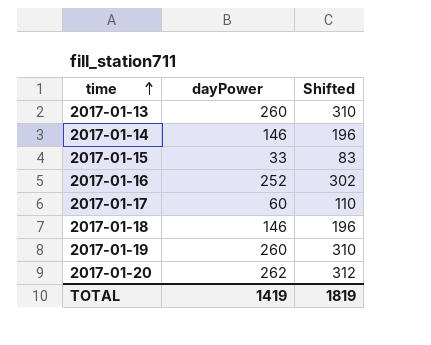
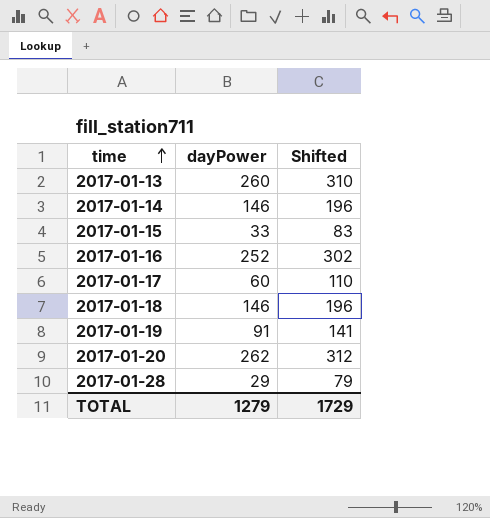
2017-01-19 | dayPower: 260 -> 91
2017-01-19 | Shifted: 310 -> 141
row 2017-01-28: none -> 29 | 79
TOTAL | dayPower: 1419 -> 1279
TOTAL | Shifted: 1819 -> 1729

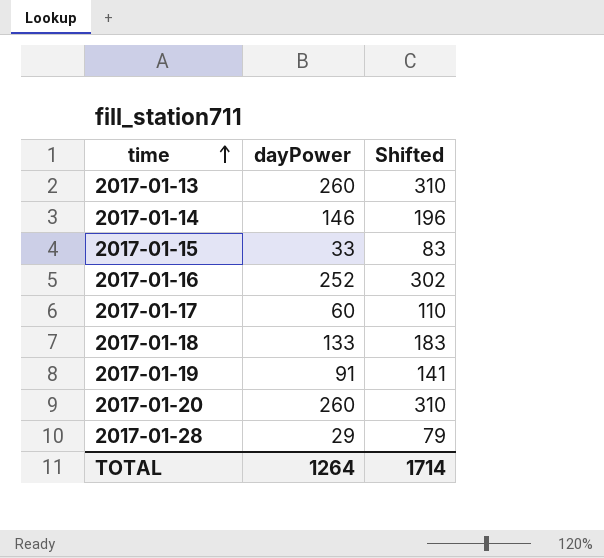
2017-01-18 | dayPower: 146 -> 133
2017-01-18 | Shifted: 196 -> 183
2017-01-20 | dayPower: 262 -> 260
2017-01-20 | Shifted: 312 -> 310
TOTAL | dayPower: 1279 -> 1264
TOTAL | Shifted: 1729 -> 1714

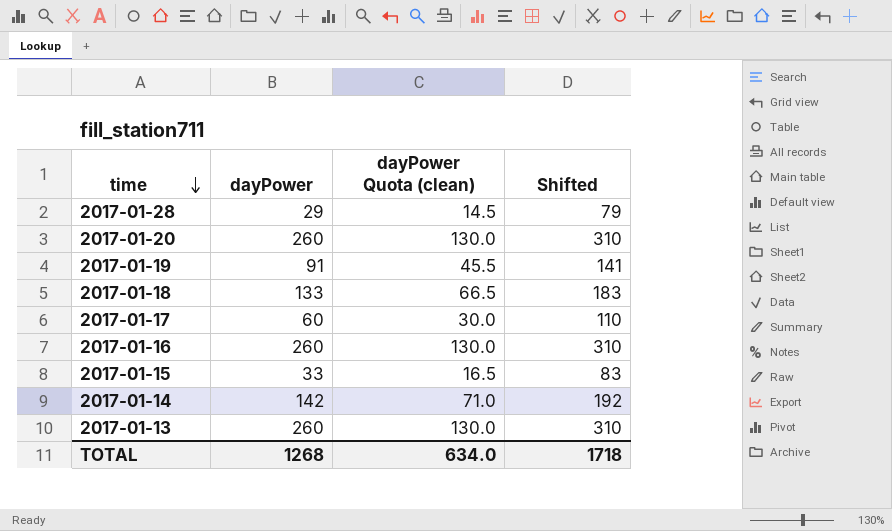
row order: time ascending -> time descending
column dayPower Quota (clean) | formula: none -> [dayPower] * 0.5
2017-01-16 | dayPower: 252 -> 260
2017-01-16 | Shifted: 302 -> 310
2017-01-14 | dayPower: 146 -> 142
2017-01-14 | Shifted: 196 -> 192
TOTAL | dayPower: 1264 -> 1268
TOTAL | Shifted: 1714 -> 1718

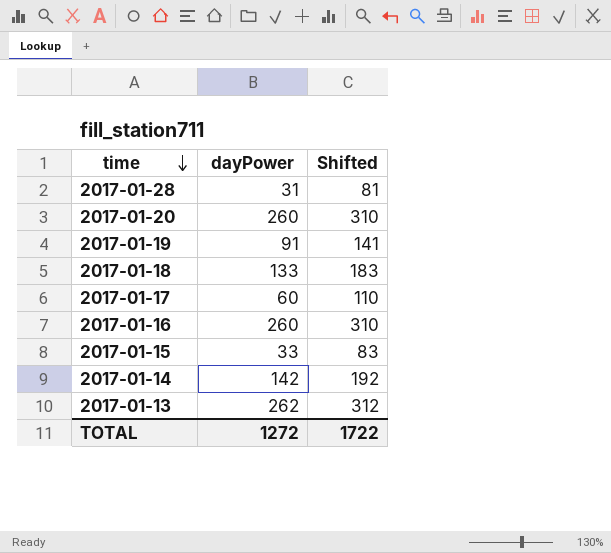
column dayPower Quota (clean) | formula: [dayPower] * 0.5 -> none
2017-01-28 | dayPower: 29 -> 31
2017-01-28 | Shifted: 79 -> 81
2017-01-13 | dayPower: 260 -> 262
2017-01-13 | Shifted: 310 -> 312
TOTAL | dayPower: 1268 -> 1272
TOTAL | Shifted: 1718 -> 1722

